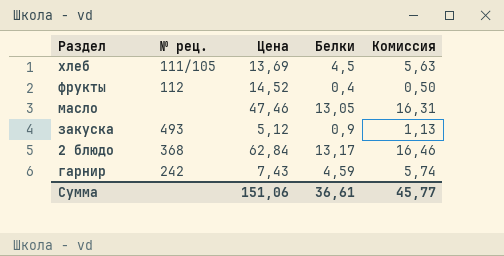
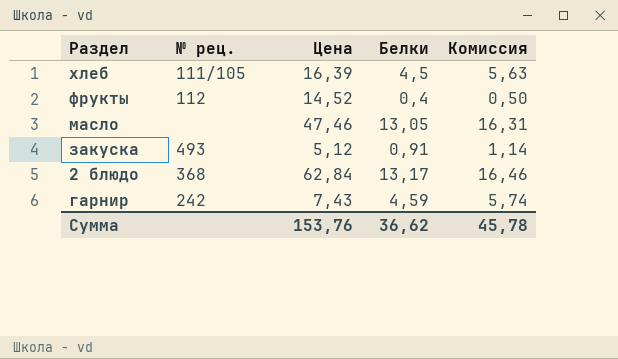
хлеб | Цена: 13,69 -> 16,39
закуска | Белки: 0,9 -> 0,91
закуска | Комиссия: 1,13 -> 1,14
Сумма | Цена: 151,06 -> 153,76
Сумма | Белки: 36,61 -> 36,62
Сумма | Комиссия: 45,77 -> 45,78

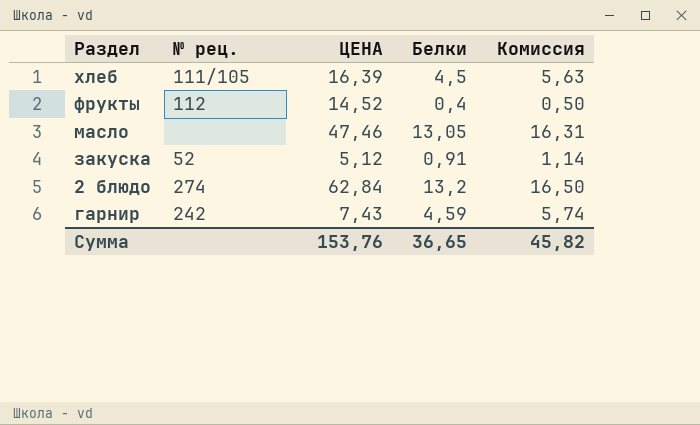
column name: Цена -> ЦЕНА
закуска | № рец.: 493 -> 52
2 блюдо | № рец.: 368 -> 274
2 блюдо | Белки: 13,17 -> 13,2
2 блюдо | Комиссия: 16,46 -> 16,50
Сумма | Белки: 36,62 -> 36,65
Сумма | Комиссия: 45,78 -> 45,82

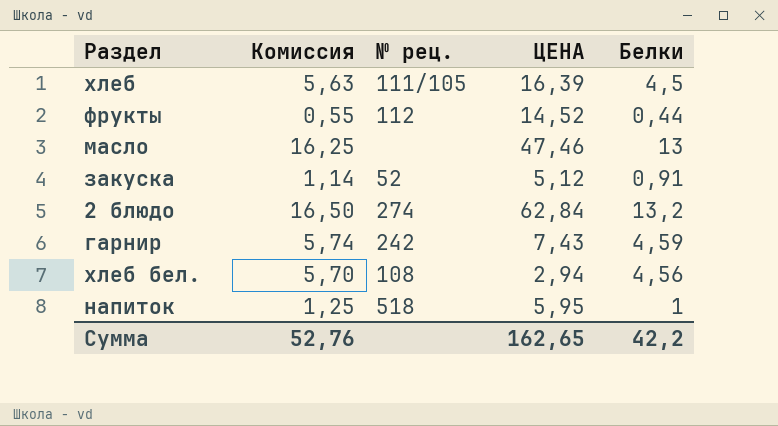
column Комиссия | position: 5 -> 2
фрукты | Комиссия: 0,50 -> 0,55
фрукты | Белки: 0,4 -> 0,44
масло | Комиссия: 16,31 -> 16,25
масло | Белки: 13,05 -> 13
row хлеб бел.: none -> 5,70 | 108 | 2,94 | 4,56
row напиток: none -> 1,25 | 518 | 5,95 | 1
Сумма | Комиссия: 45,82 -> 52,76
Сумма | ЦЕНА: 153,76 -> 162,65
Сумма | Белки: 36,65 -> 42,2

